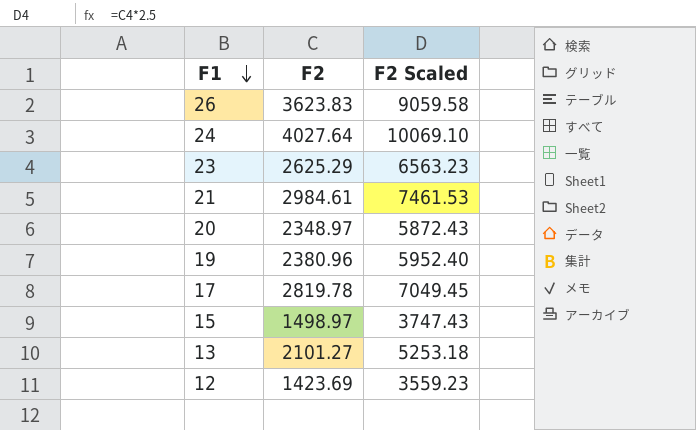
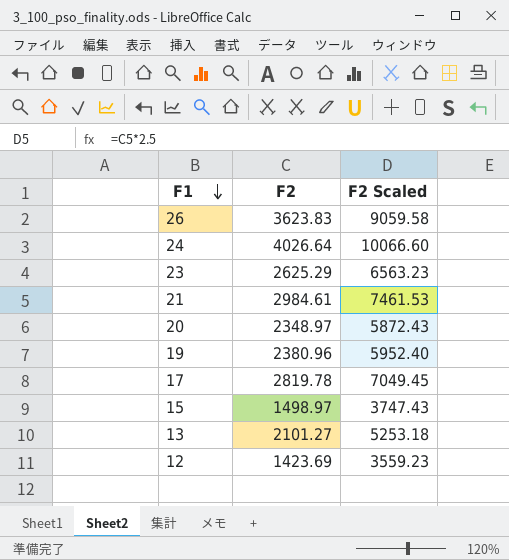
24 | F2: 4027.64 -> 4026.64
24 | F2 Scaled: 10069.10 -> 10066.60

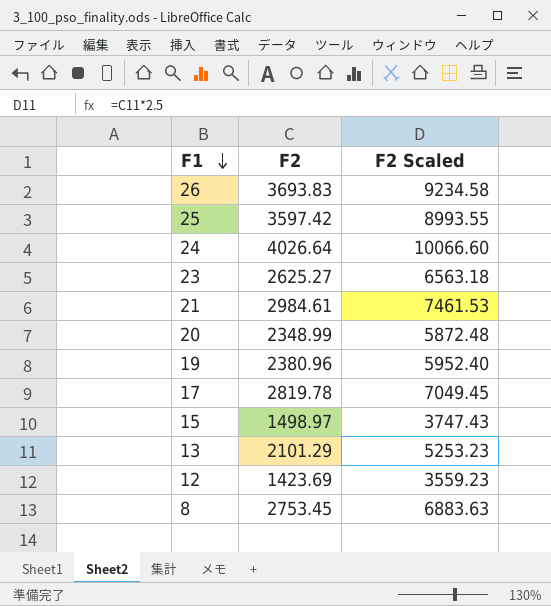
26 | F2: 3623.83 -> 3693.83
26 | F2 Scaled: 9059.58 -> 9234.58
row 25: none -> 3597.42 | 8993.55
23 | F2: 2625.29 -> 2625.27
23 | F2 Scaled: 6563.23 -> 6563.18
20 | F2: 2348.97 -> 2348.99
20 | F2 Scaled: 5872.43 -> 5872.48
13 | F2: 2101.27 -> 2101.29
13 | F2 Scaled: 5253.18 -> 5253.23
row 8: none -> 2753.45 | 6883.63

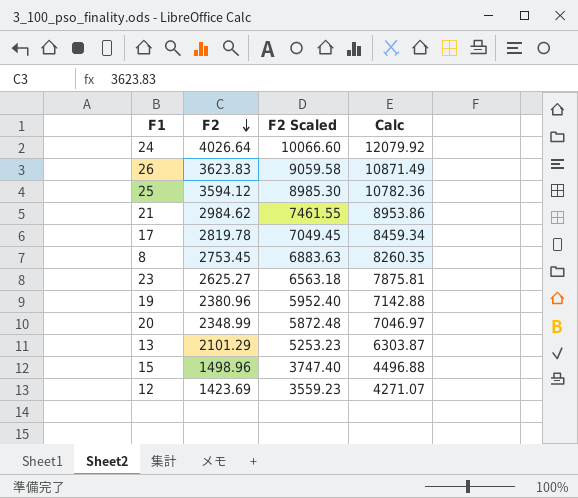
row order: F1 descending -> F2 descending
column Calc | formula: none -> [F2] * 3
26 | F2: 3693.83 -> 3623.83
26 | F2 Scaled: 9234.58 -> 9059.58
25 | F2: 3597.42 -> 3594.12
25 | F2 Scaled: 8993.55 -> 8985.30
21 | F2: 2984.61 -> 2984.62
21 | F2 Scaled: 7461.53 -> 7461.55
15 | F2: 1498.97 -> 1498.96
15 | F2 Scaled: 3747.43 -> 3747.40

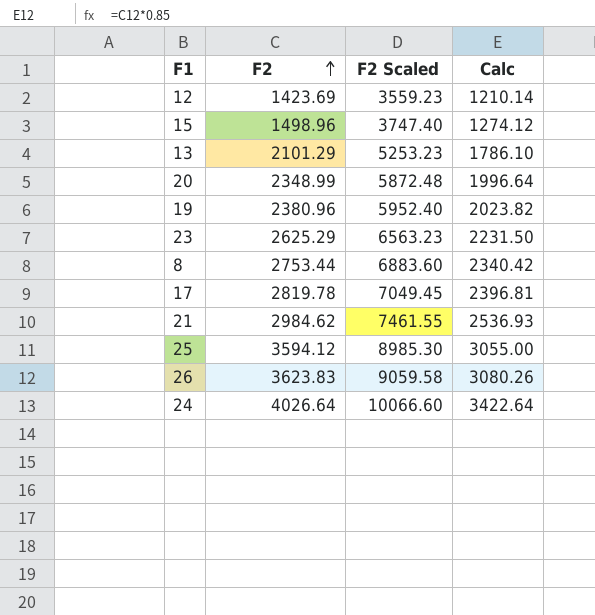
row order: F2 descending -> F2 ascending
column Calc | formula: [F2] * 3 -> [F2] * 0.85
23 | F2: 2625.27 -> 2625.29
23 | F2 Scaled: 6563.18 -> 6563.23
8 | F2: 2753.45 -> 2753.44
8 | F2 Scaled: 6883.63 -> 6883.60

